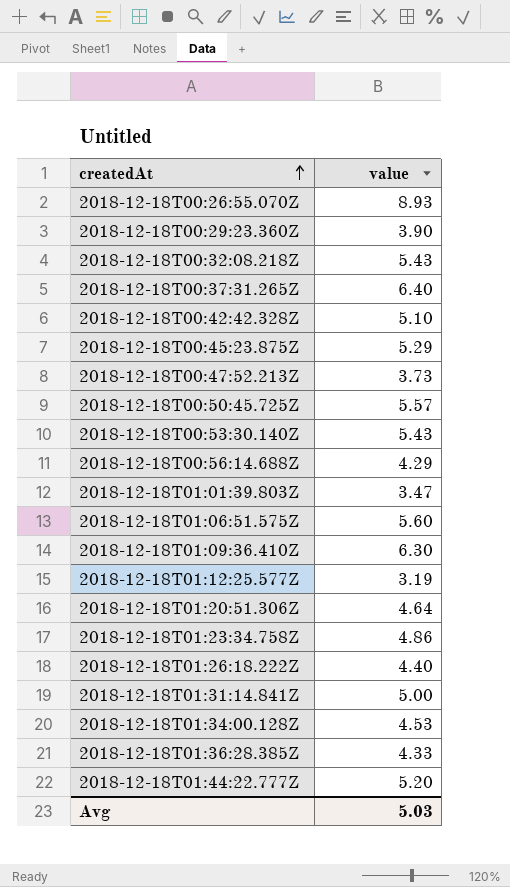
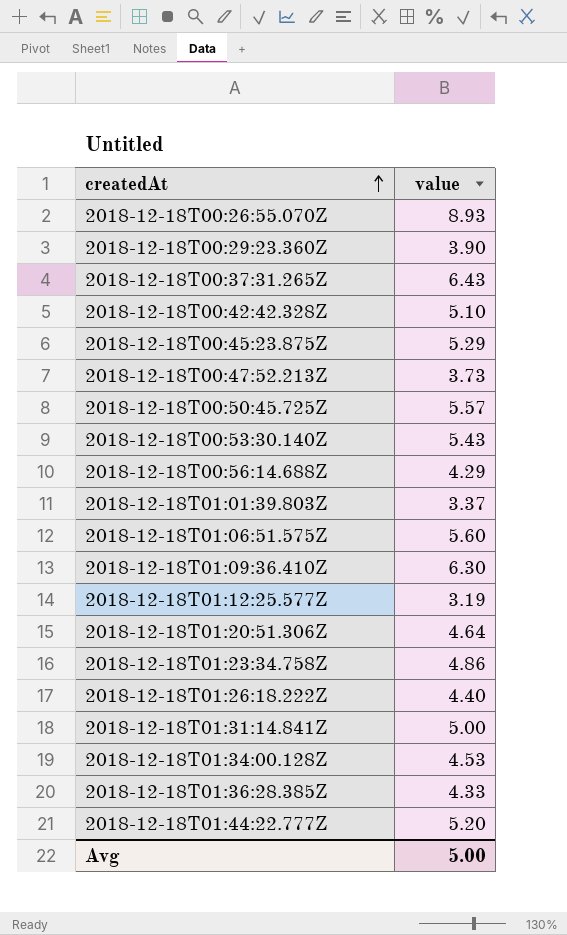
row 2018-12-18T00:32:08.218Z: 5.43 -> none
2018-12-18T00:37:31.265Z | value: 6.40 -> 6.43
2018-12-18T01:01:39.803Z | value: 3.47 -> 3.37
Avg | value: 5.03 -> 5.00

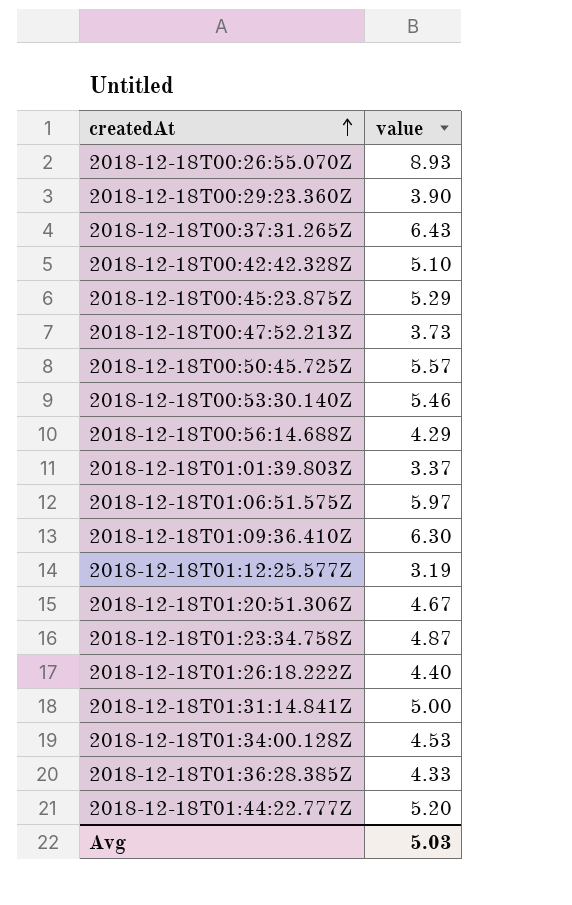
2018-12-18T00:53:30.140Z | value: 5.43 -> 5.46
2018-12-18T01:06:51.575Z | value: 5.60 -> 5.97
2018-12-18T01:20:51.306Z | value: 4.64 -> 4.67
2018-12-18T01:23:34.758Z | value: 4.86 -> 4.87
Avg | value: 5.00 -> 5.03

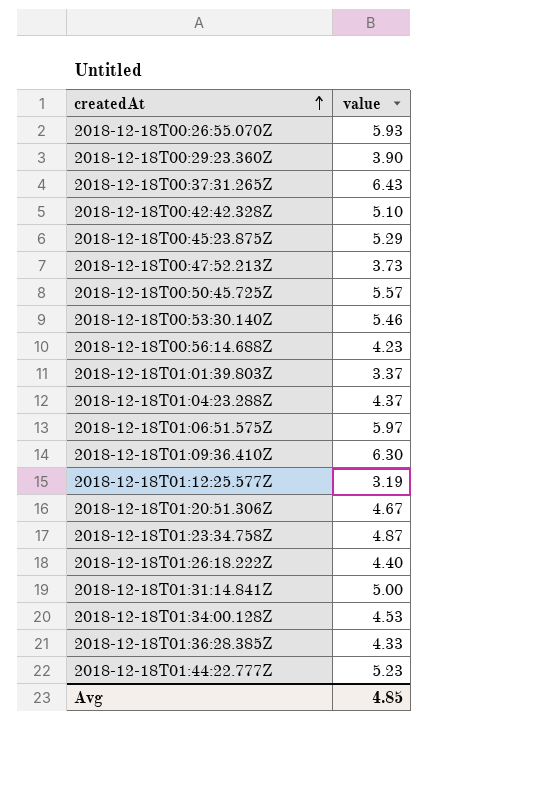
2018-12-18T00:26:55.070Z | value: 8.93 -> 5.93
2018-12-18T00:56:14.688Z | value: 4.29 -> 4.23
row 2018-12-18T01:04:23.288Z: none -> 4.37
2018-12-18T01:44:22.777Z | value: 5.20 -> 5.23
Avg | value: 5.03 -> 4.85

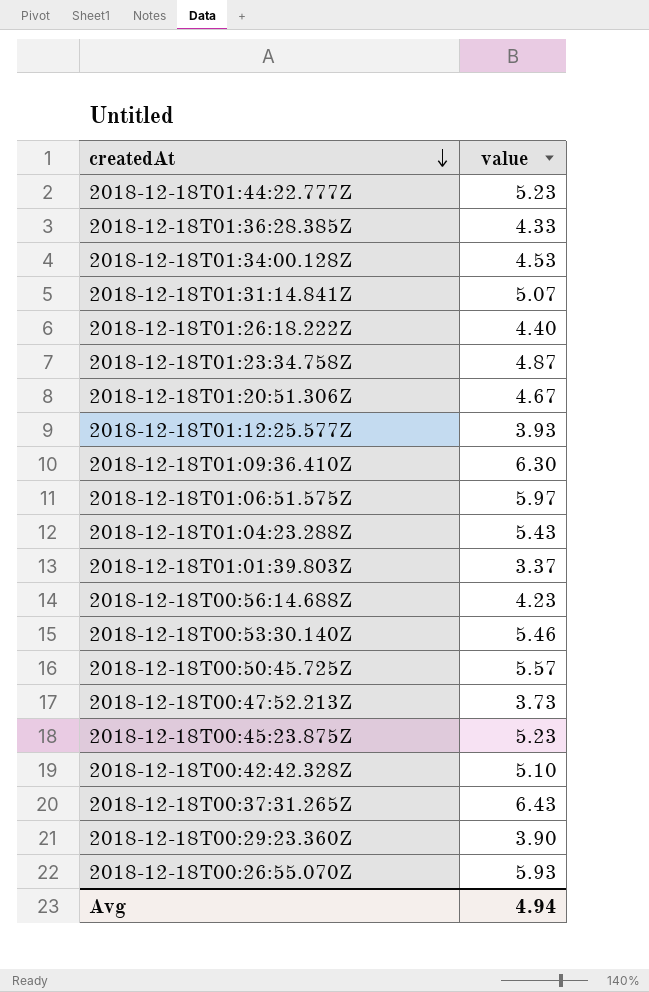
row order: createdAt ascending -> createdAt descending
2018-12-18T01:31:14.841Z | value: 5.00 -> 5.07
2018-12-18T01:12:25.577Z | value: 3.19 -> 3.93
2018-12-18T01:04:23.288Z | value: 4.37 -> 5.43
2018-12-18T00:45:23.875Z | value: 5.29 -> 5.23
Avg | value: 4.85 -> 4.94

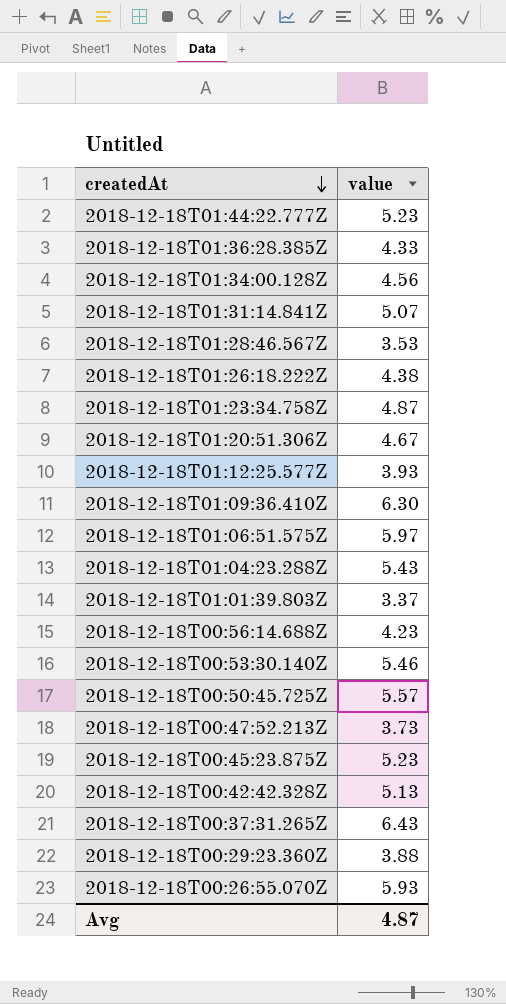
2018-12-18T01:34:00.128Z | value: 4.53 -> 4.56
row 2018-12-18T01:28:46.567Z: none -> 3.53
2018-12-18T01:26:18.222Z | value: 4.40 -> 4.38
2018-12-18T00:42:42.328Z | value: 5.10 -> 5.13
2018-12-18T00:29:23.360Z | value: 3.90 -> 3.88
Avg | value: 4.94 -> 4.87

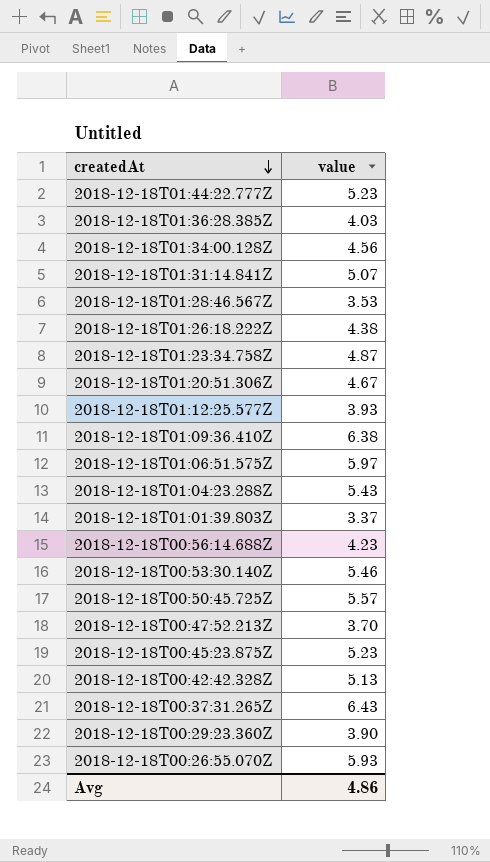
2018-12-18T01:36:28.385Z | value: 4.33 -> 4.03
2018-12-18T01:09:36.410Z | value: 6.30 -> 6.38
2018-12-18T00:47:52.213Z | value: 3.73 -> 3.70
2018-12-18T00:29:23.360Z | value: 3.88 -> 3.90
Avg | value: 4.87 -> 4.86

